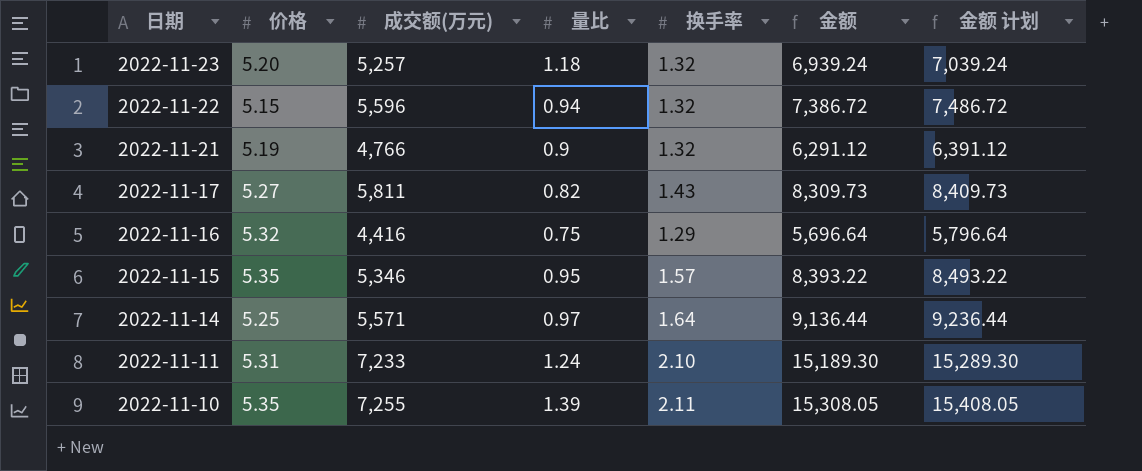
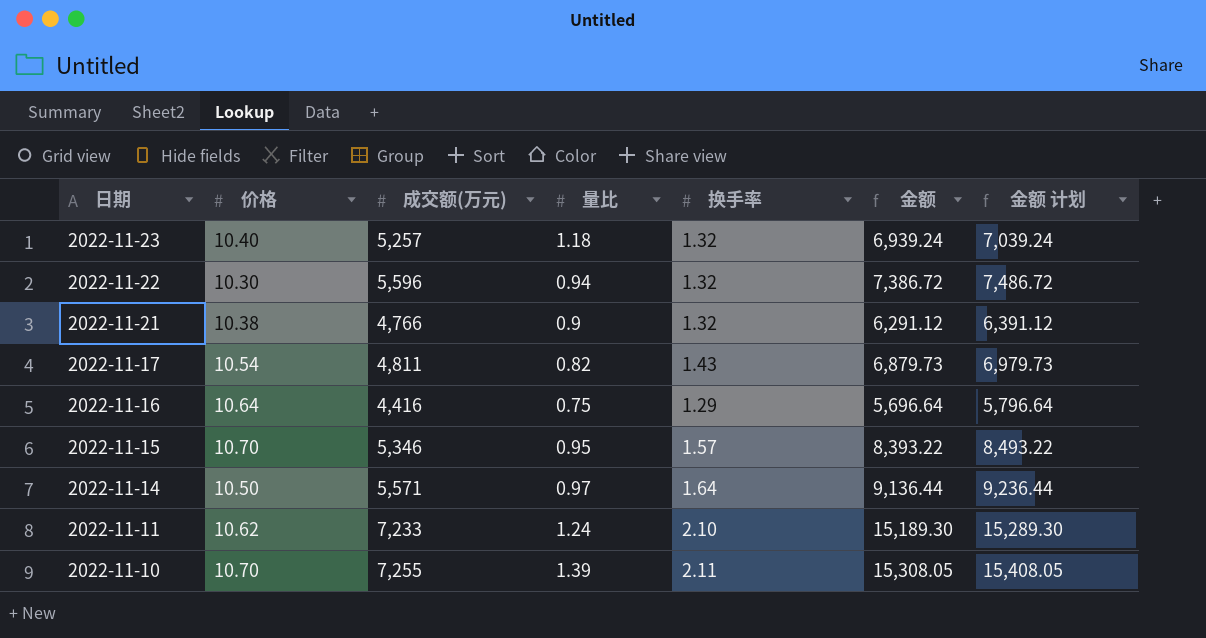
2022-11-23 | 价格: 5.20 -> 10.40
2022-11-22 | 价格: 5.15 -> 10.30
2022-11-21 | 价格: 5.19 -> 10.38
2022-11-17 | 价格: 5.27 -> 10.54
2022-11-17 | 成交额(万元): 5,811 -> 4,811
2022-11-17 | 金额: 8,309.73 -> 6,879.73
2022-11-17 | 金额 计划: 8,409.73 -> 6,979.73
2022-11-16 | 价格: 5.32 -> 10.64
2022-11-15 | 价格: 5.35 -> 10.70
2022-11-14 | 价格: 5.25 -> 10.50
2022-11-11 | 价格: 5.31 -> 10.62
2022-11-10 | 价格: 5.35 -> 10.70

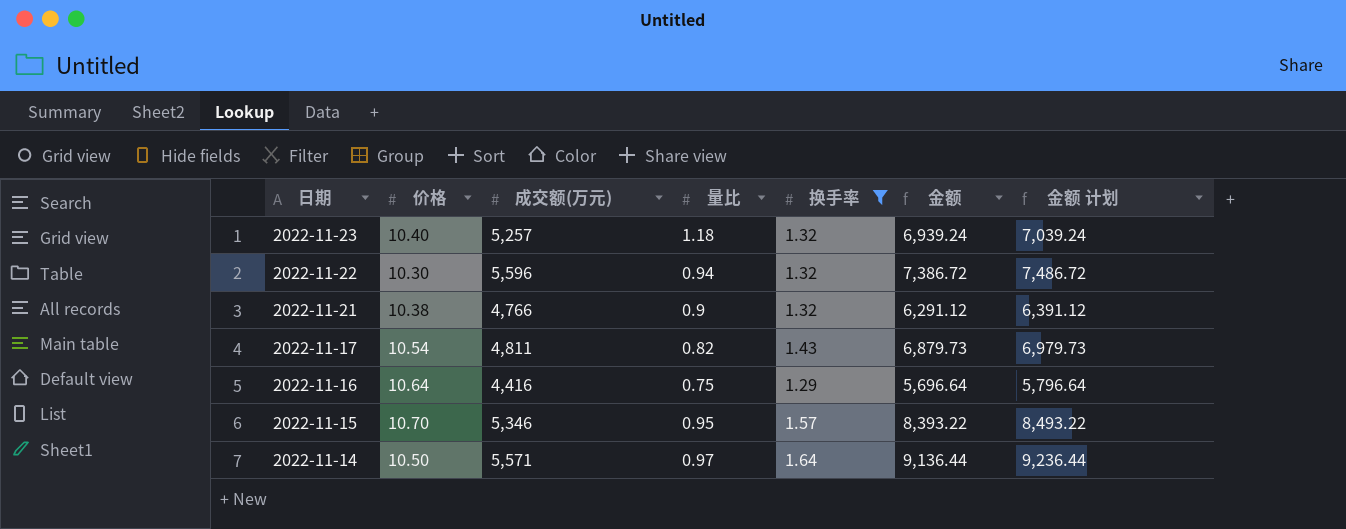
filter: none -> 换手率 <= 1.64

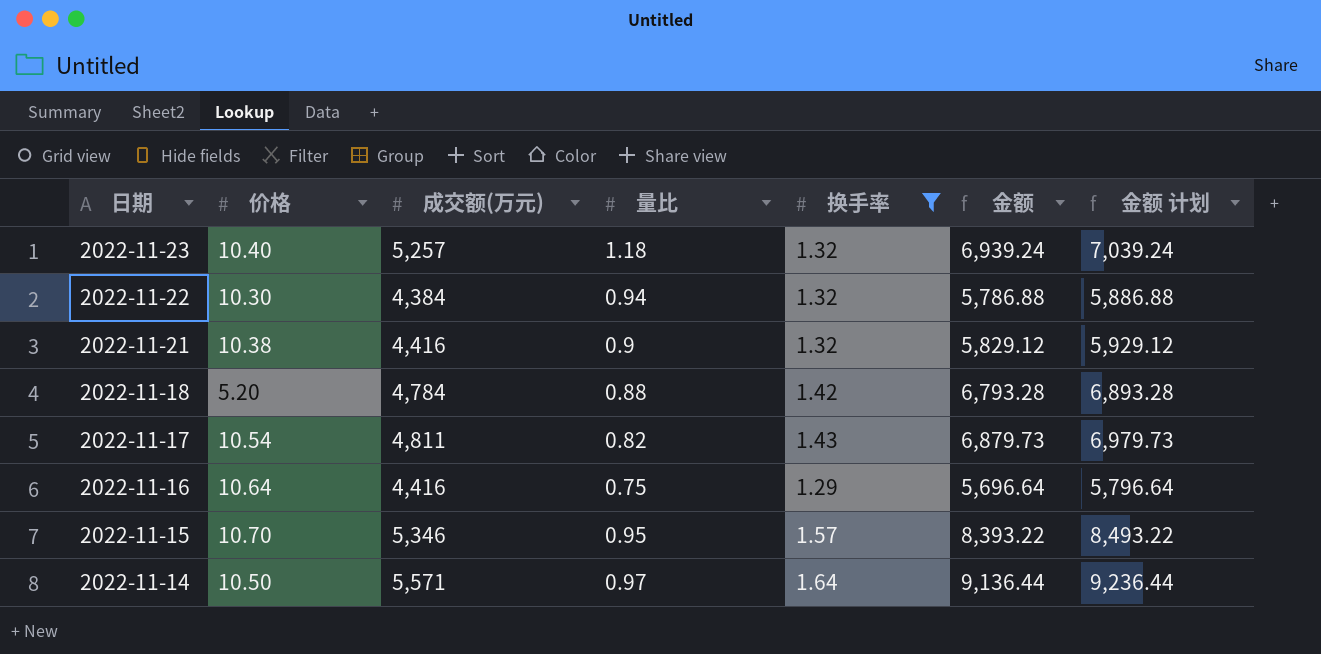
2022-11-22 | 成交额(万元): 5,596 -> 4,384
2022-11-22 | 金额: 7,386.72 -> 5,786.88
2022-11-22 | 金额 计划: 7,486.72 -> 5,886.88
2022-11-21 | 成交额(万元): 4,766 -> 4,416
2022-11-21 | 金额: 6,291.12 -> 5,829.12
2022-11-21 | 金额 计划: 6,391.12 -> 5,929.12
row 2022-11-18: none -> 5.20 | 4,784 | 0.88 | 1.42 | 6,793.28 | 6,893.28

